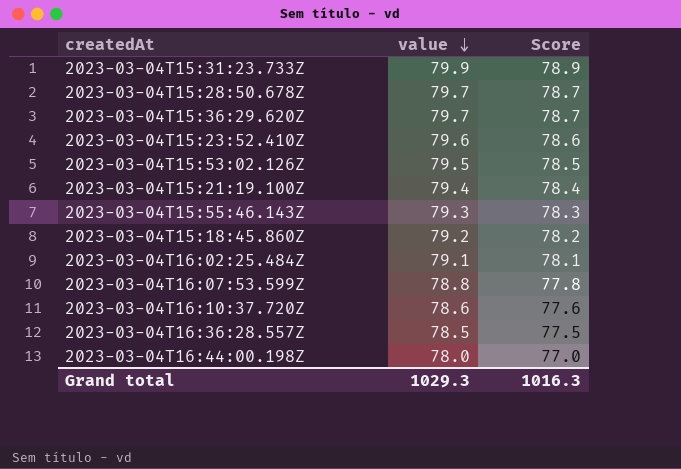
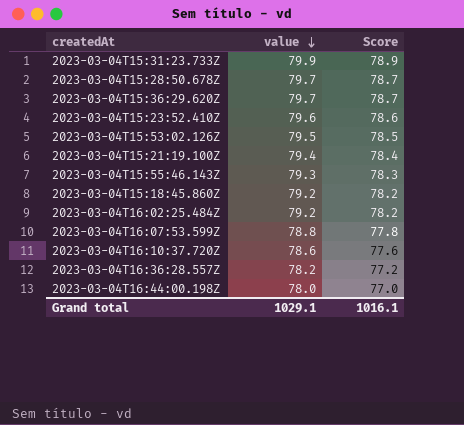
2023-03-04T16:02:25.484Z | value: 79.1 -> 79.2
2023-03-04T16:02:25.484Z | Score: 78.1 -> 78.2
2023-03-04T16:36:28.557Z | value: 78.5 -> 78.2
2023-03-04T16:36:28.557Z | Score: 77.5 -> 77.2
Grand total | value: 1029.3 -> 1029.1
Grand total | Score: 1016.3 -> 1016.1

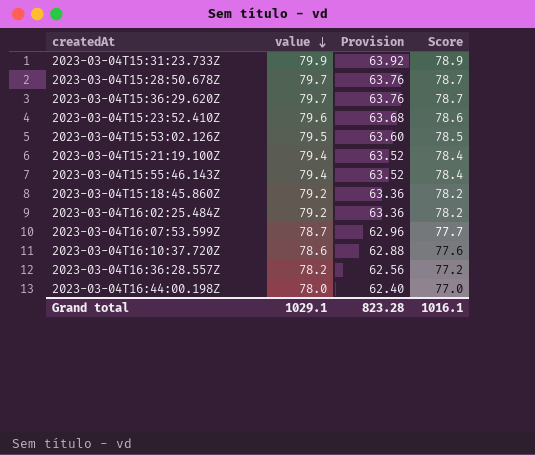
column Provision | formula: none -> [value] * 0.8
2023-03-04T15:55:46.143Z | value: 79.3 -> 79.4
2023-03-04T15:55:46.143Z | Score: 78.3 -> 78.4
2023-03-04T16:07:53.599Z | value: 78.8 -> 78.7
2023-03-04T16:07:53.599Z | Score: 77.8 -> 77.7

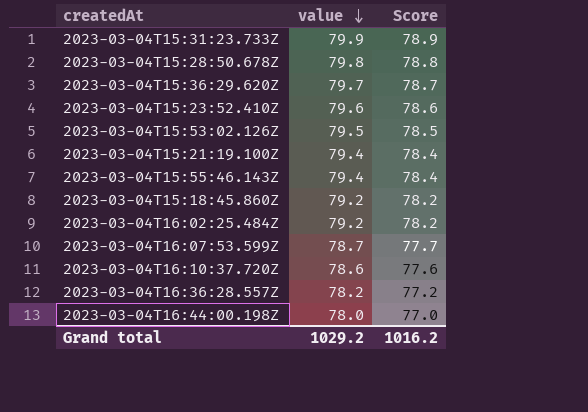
column Provision | formula: [value] * 0.8 -> none
2023-03-04T15:28:50.678Z | value: 79.7 -> 79.8
2023-03-04T15:28:50.678Z | Score: 78.7 -> 78.8
Grand total | value: 1029.1 -> 1029.2
Grand total | Score: 1016.1 -> 1016.2

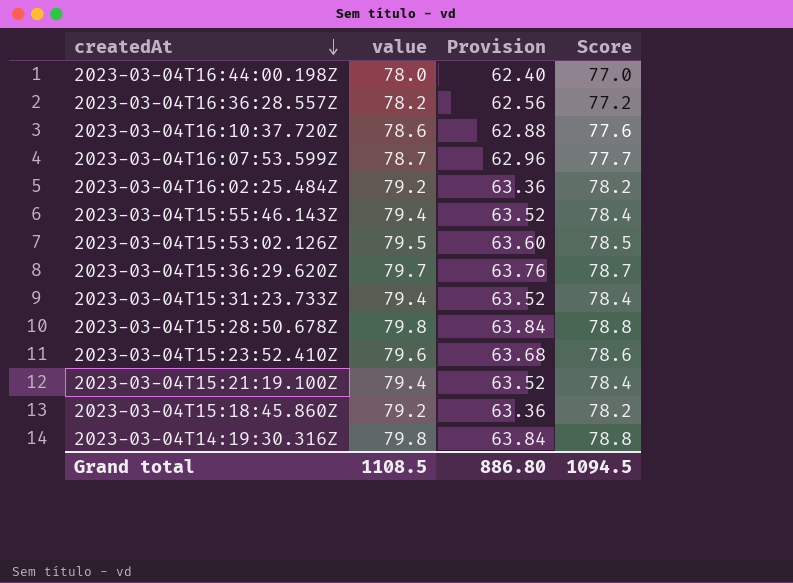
row order: value descending -> createdAt descending
column Provision | formula: none -> [value] * 0.8
2023-03-04T15:31:23.733Z | value: 79.9 -> 79.4
2023-03-04T15:31:23.733Z | Score: 78.9 -> 78.4
row 2023-03-04T14:19:30.316Z: none -> 79.8 | 63.84 | 78.8
Grand total | value: 1029.2 -> 1108.5
Grand total | Score: 1016.2 -> 1094.5

